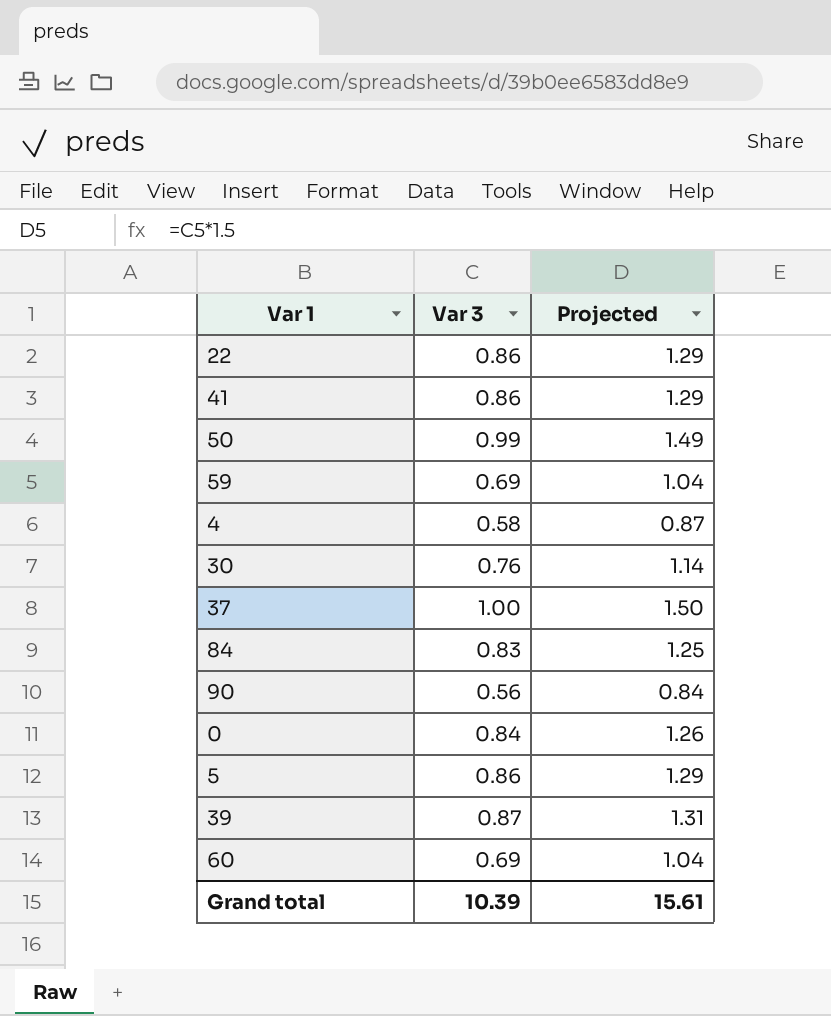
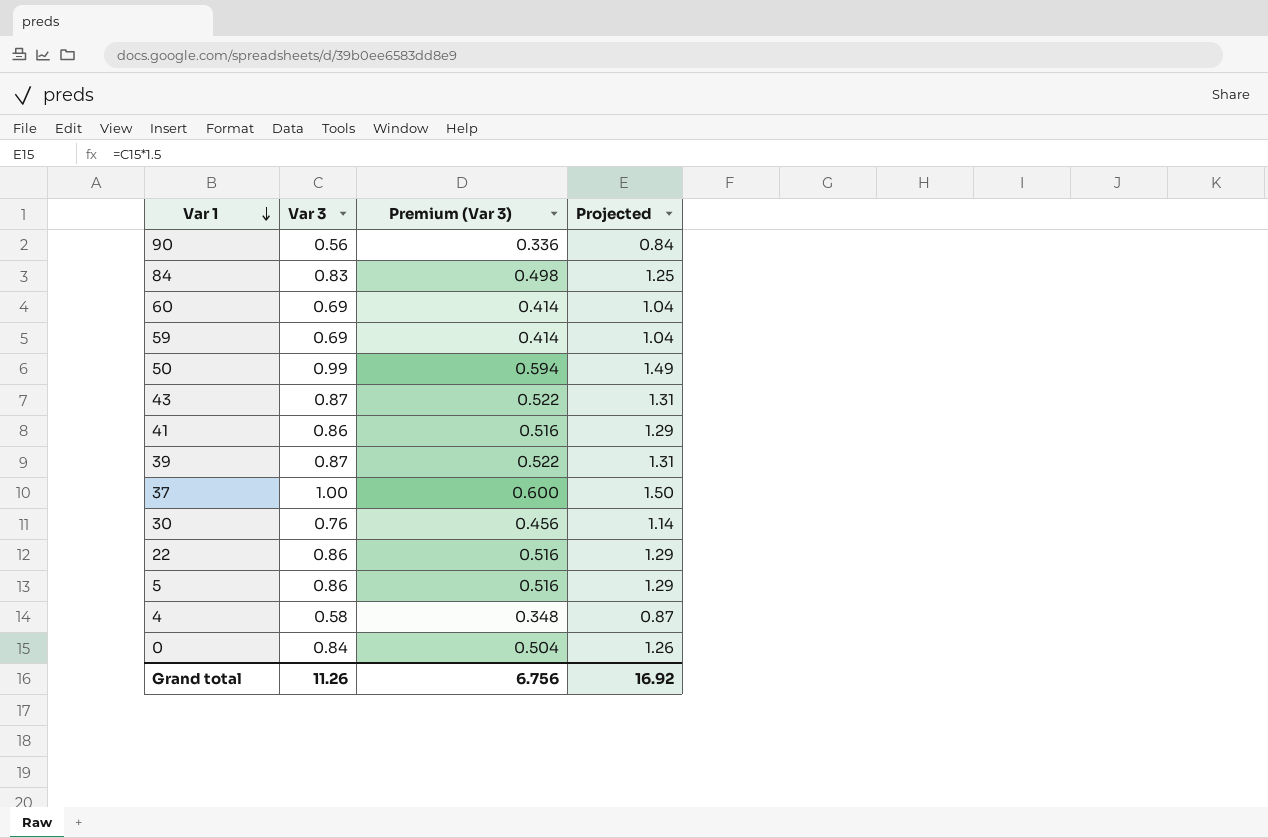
row order: none -> Var 1 descending
column Premium (Var 3) | formula: none -> [Var 3] * 0.6
row 43: none -> 0.87 | 0.522 | 1.31
Grand total | Var 3: 10.39 -> 11.26
Grand total | Projected: 15.61 -> 16.92

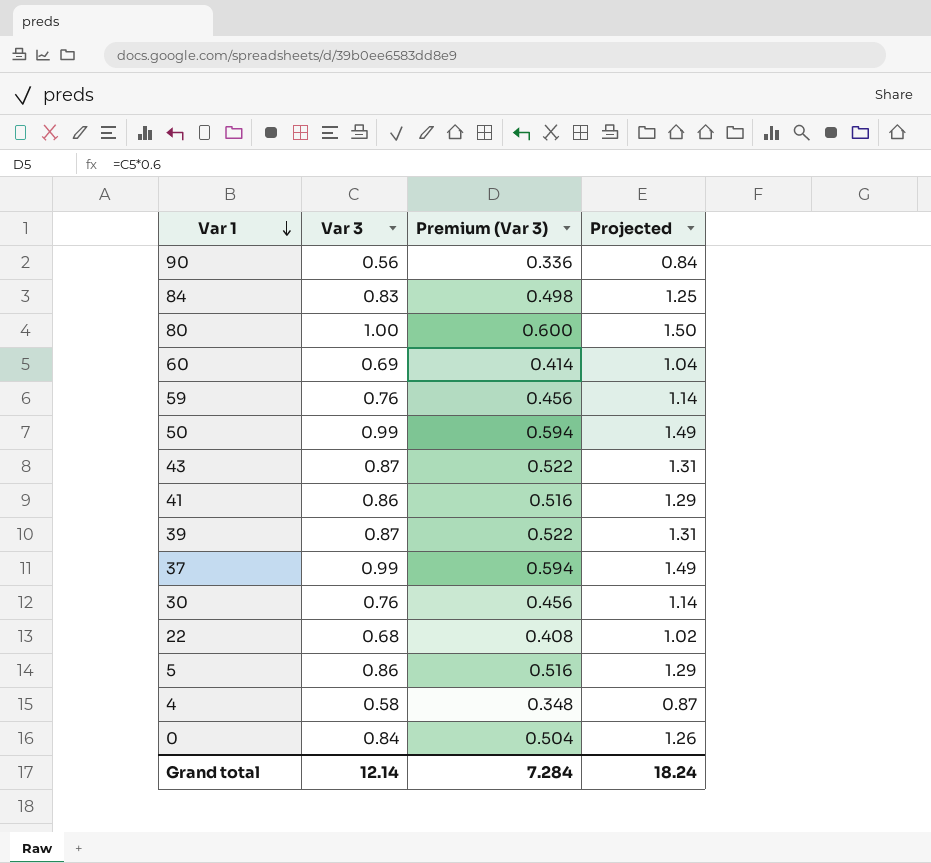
row 80: none -> 1.00 | 0.600 | 1.50
59 | Var 3: 0.69 -> 0.76
59 | Premium (Var 3): 0.414 -> 0.456
59 | Projected: 1.04 -> 1.14
37 | Var 3: 1.00 -> 0.99
37 | Premium (Var 3): 0.600 -> 0.594
37 | Projected: 1.50 -> 1.49
22 | Var 3: 0.86 -> 0.68
22 | Premium (Var 3): 0.516 -> 0.408
22 | Projected: 1.29 -> 1.02
Grand total | Var 3: 11.26 -> 12.14
Grand total | Premium (Var 3): 6.756 -> 7.284
Grand total | Projected: 16.92 -> 18.24

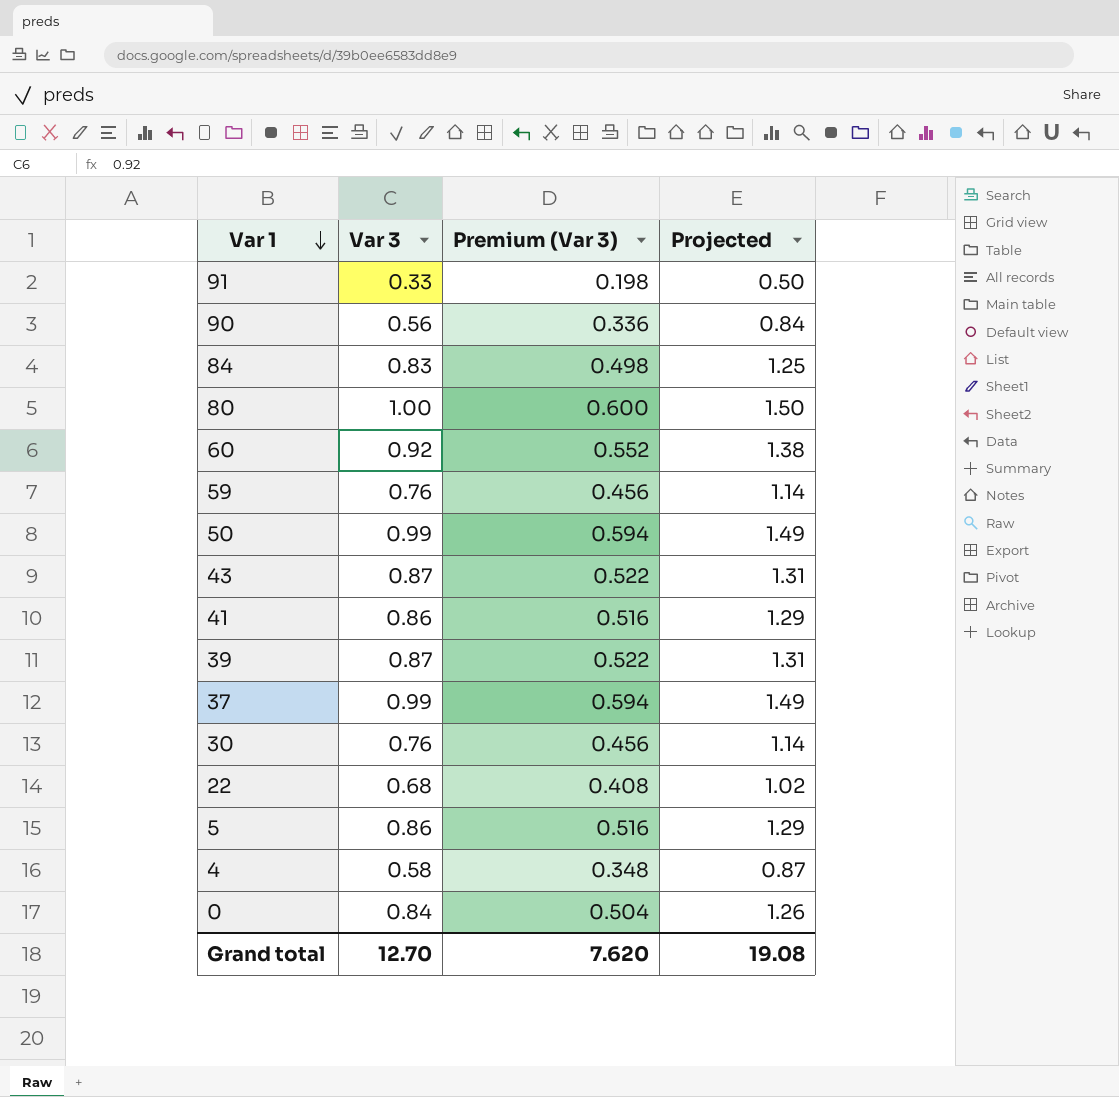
row 91: none -> 0.33 | 0.198 | 0.50
60 | Var 3: 0.69 -> 0.92
60 | Premium (Var 3): 0.414 -> 0.552
60 | Projected: 1.04 -> 1.38
Grand total | Var 3: 12.14 -> 12.70
Grand total | Premium (Var 3): 7.284 -> 7.620
Grand total | Projected: 18.24 -> 19.08

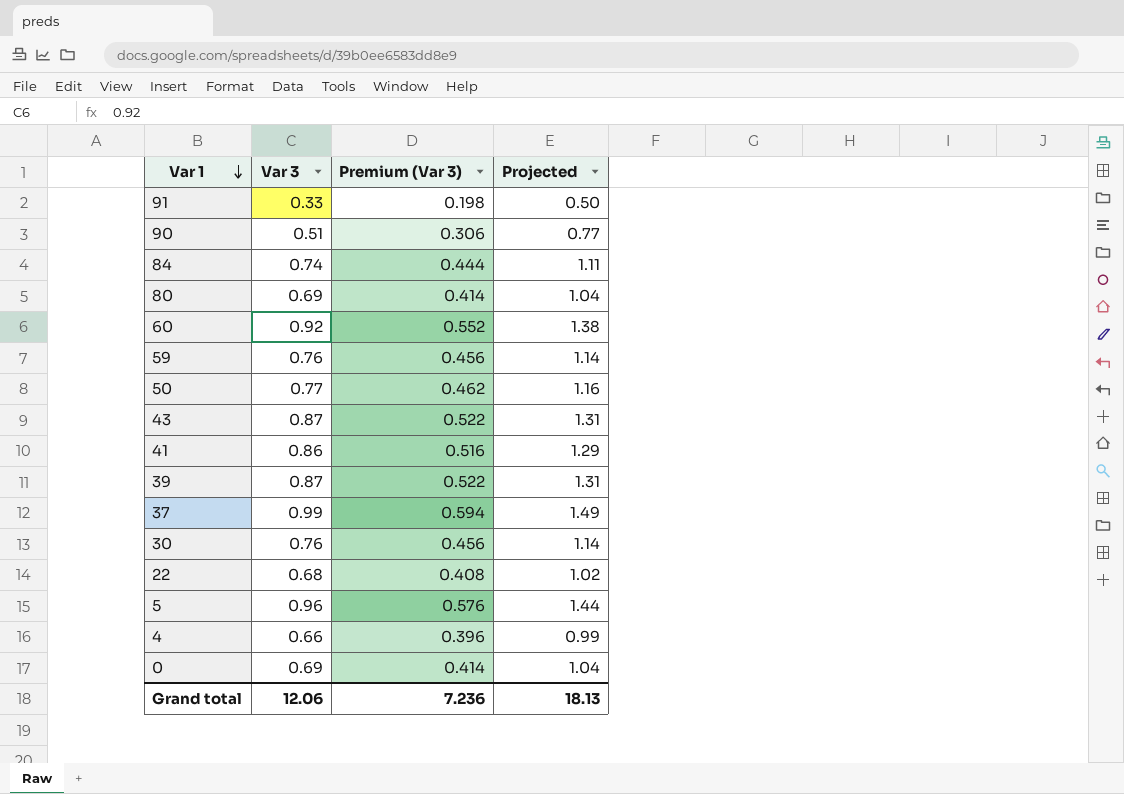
90 | Var 3: 0.56 -> 0.51
90 | Premium (Var 3): 0.336 -> 0.306
90 | Projected: 0.84 -> 0.77
84 | Var 3: 0.83 -> 0.74
84 | Premium (Var 3): 0.498 -> 0.444
84 | Projected: 1.25 -> 1.11
80 | Var 3: 1.00 -> 0.69
80 | Premium (Var 3): 0.600 -> 0.414
80 | Projected: 1.50 -> 1.04
50 | Var 3: 0.99 -> 0.77
50 | Premium (Var 3): 0.594 -> 0.462
50 | Projected: 1.49 -> 1.16
5 | Var 3: 0.86 -> 0.96
5 | Premium (Var 3): 0.516 -> 0.576
5 | Projected: 1.29 -> 1.44
4 | Var 3: 0.58 -> 0.66
4 | Premium (Var 3): 0.348 -> 0.396
4 | Projected: 0.87 -> 0.99
0 | Var 3: 0.84 -> 0.69
0 | Premium (Var 3): 0.504 -> 0.414
0 | Projected: 1.26 -> 1.04
Grand total | Var 3: 12.70 -> 12.06
Grand total | Premium (Var 3): 7.620 -> 7.236
Grand total | Projected: 19.08 -> 18.13

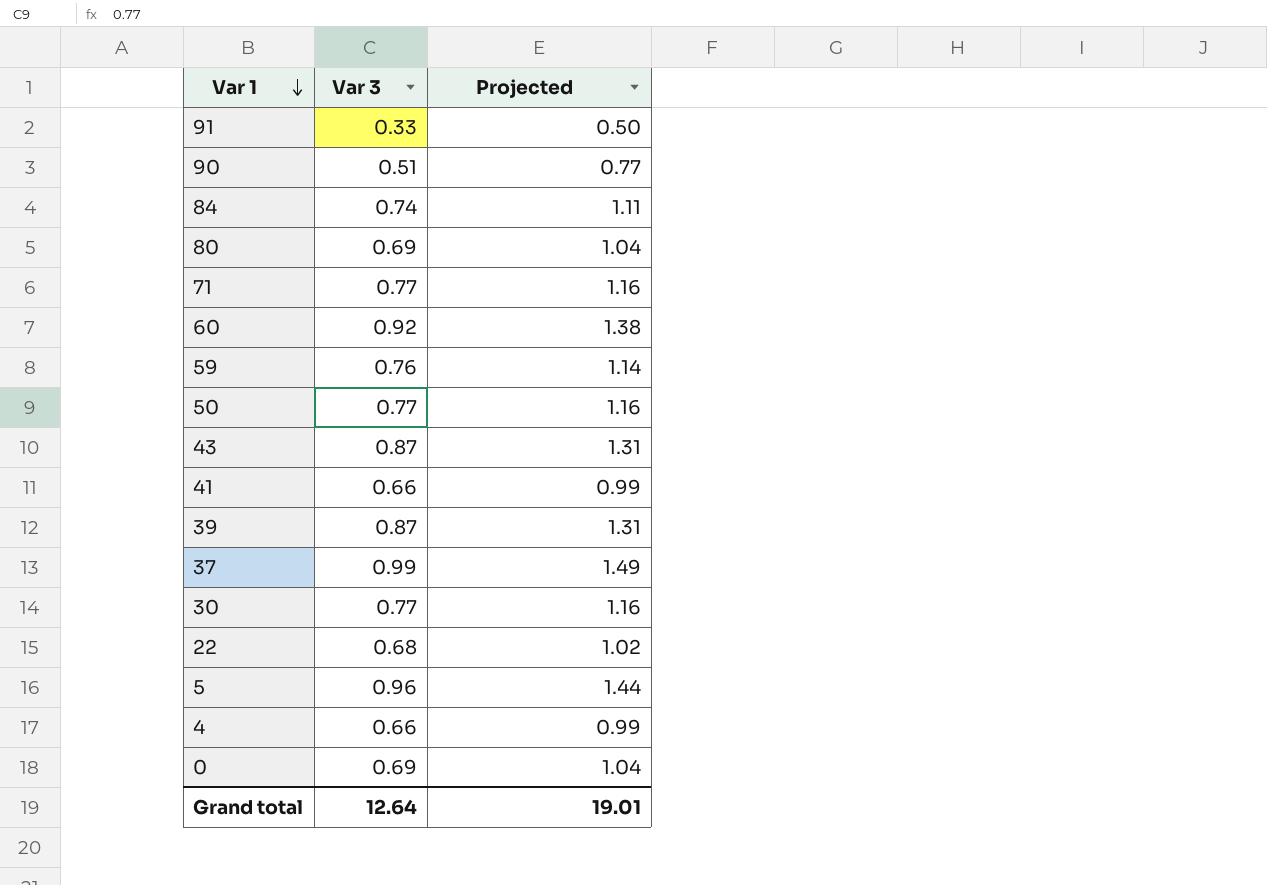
column Premium (Var 3) | formula: [Var 3] * 0.6 -> none
row 71: none -> 0.77 | 1.16
41 | Var 3: 0.86 -> 0.66
41 | Projected: 1.29 -> 0.99
30 | Var 3: 0.76 -> 0.77
30 | Projected: 1.14 -> 1.16
Grand total | Var 3: 12.06 -> 12.64
Grand total | Projected: 18.13 -> 19.01

